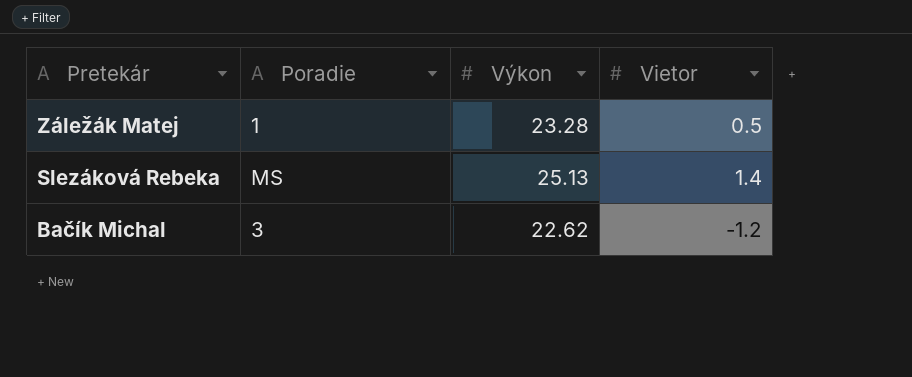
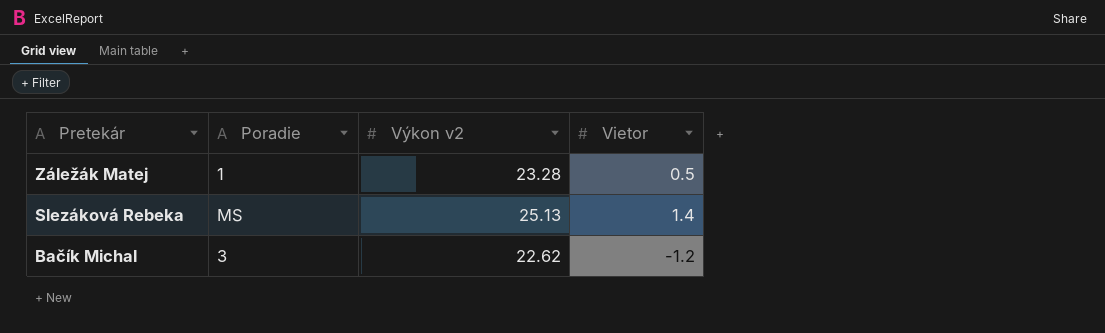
column name: Výkon -> Výkon v2

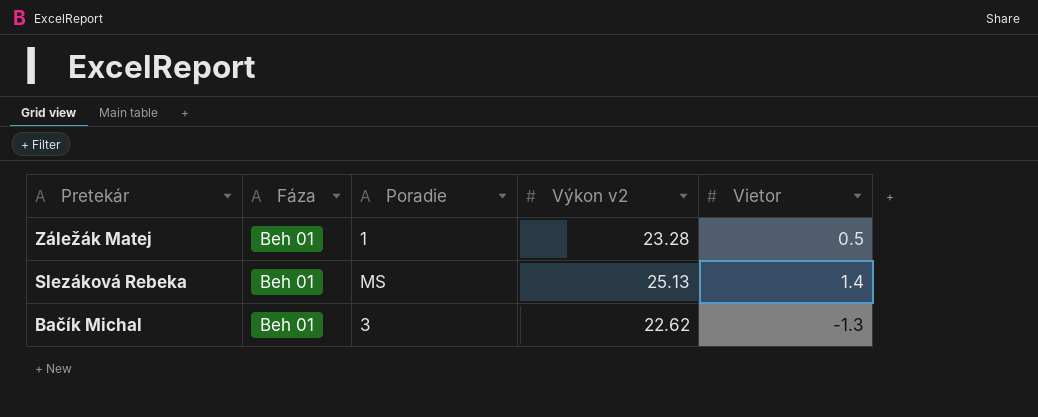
column Fáza | position: none -> 2
Bačík Michal | Vietor: -1.2 -> -1.3

